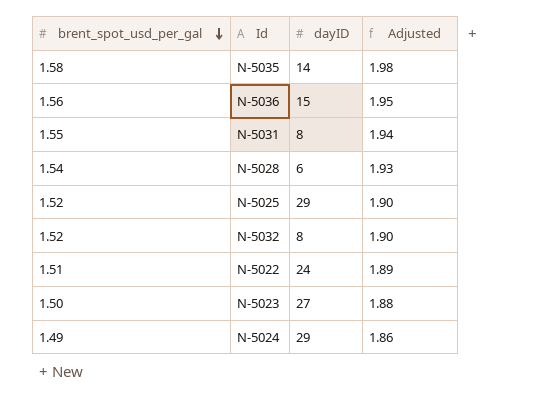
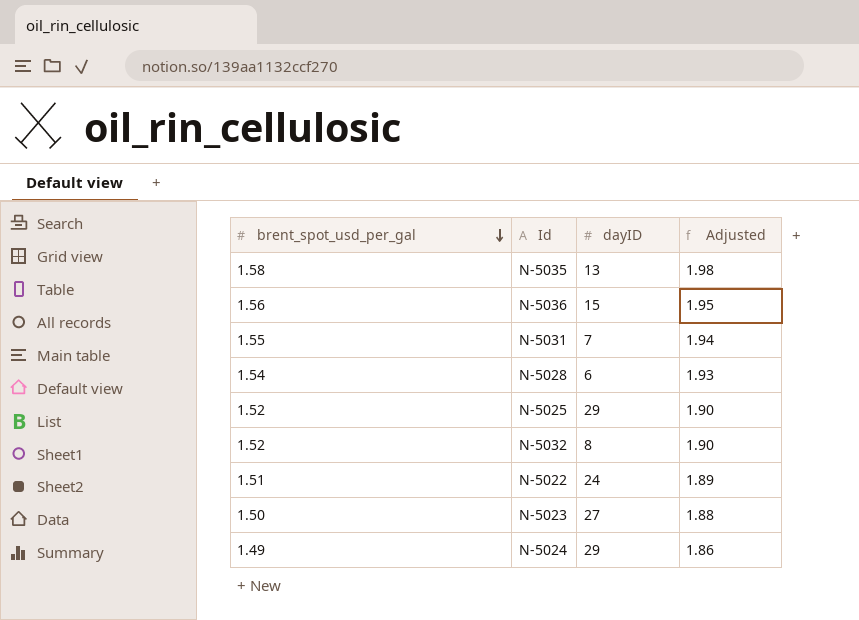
N-5035 | dayID: 14 -> 13
N-5031 | dayID: 8 -> 7

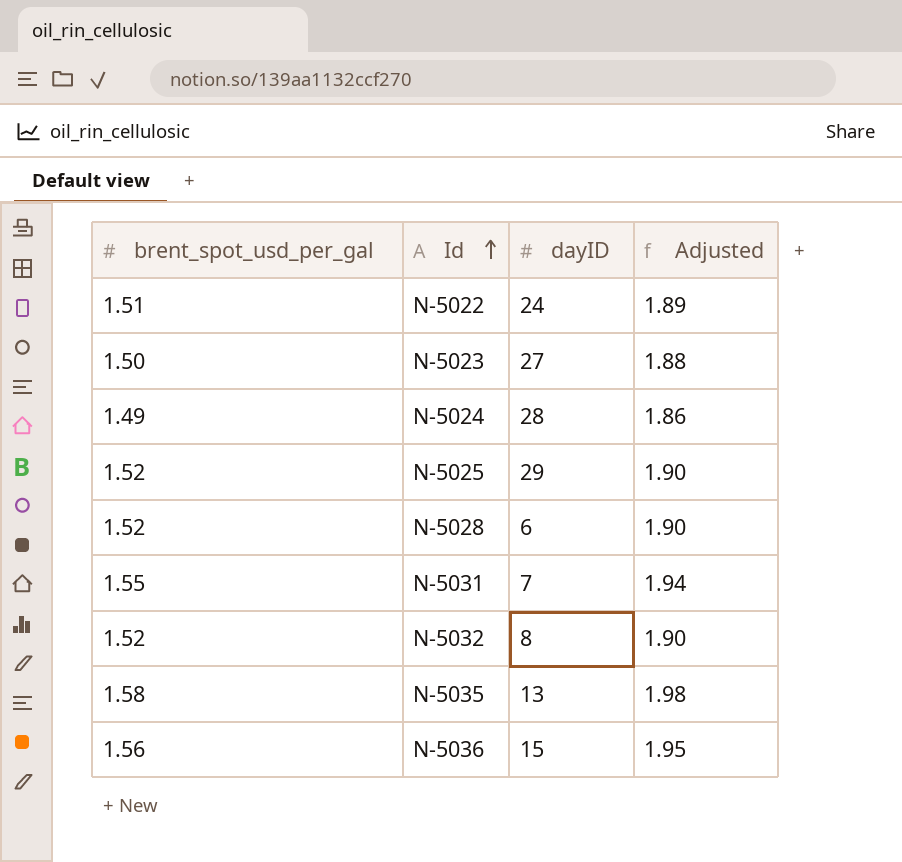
row order: brent_spot_usd_per_gal descending -> Id ascending
N-5024 | dayID: 29 -> 28
N-5028 | brent_spot_usd_per_gal: 1.54 -> 1.52
N-5028 | Adjusted: 1.93 -> 1.90

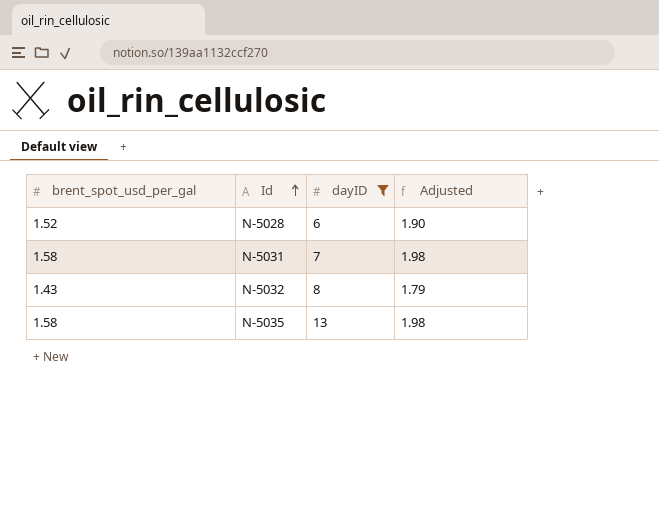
filter: none -> dayID <= 13
N-5031 | brent_spot_usd_per_gal: 1.55 -> 1.58
N-5031 | Adjusted: 1.94 -> 1.98
N-5032 | brent_spot_usd_per_gal: 1.52 -> 1.43
N-5032 | Adjusted: 1.90 -> 1.79

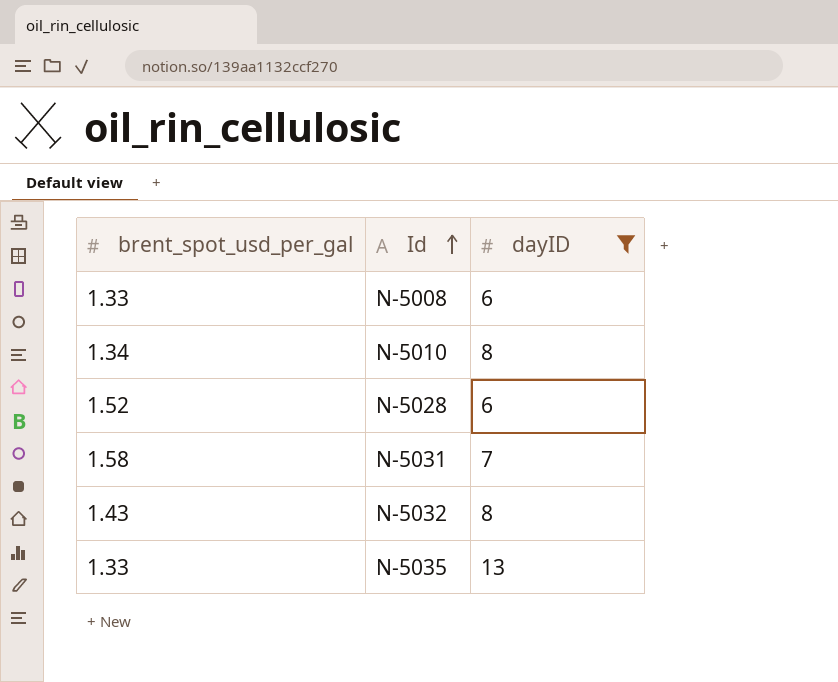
column Adjusted | formula: [brent_spot_usd_per_gal] * 1.25 -> none
row N-5008: none -> 1.33 | 6
row N-5010: none -> 1.34 | 8
N-5035 | brent_spot_usd_per_gal: 1.58 -> 1.33

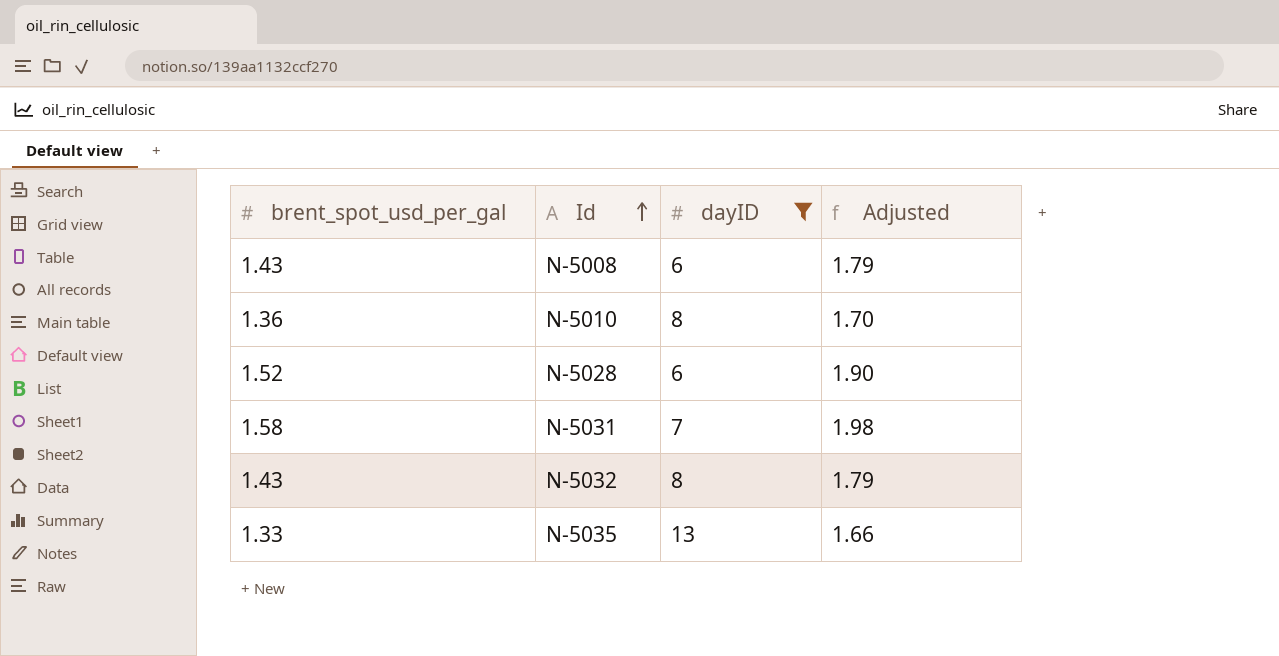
column Adjusted | formula: none -> [brent_spot_usd_per_gal] * 1.25
N-5008 | brent_spot_usd_per_gal: 1.33 -> 1.43
N-5010 | brent_spot_usd_per_gal: 1.34 -> 1.36

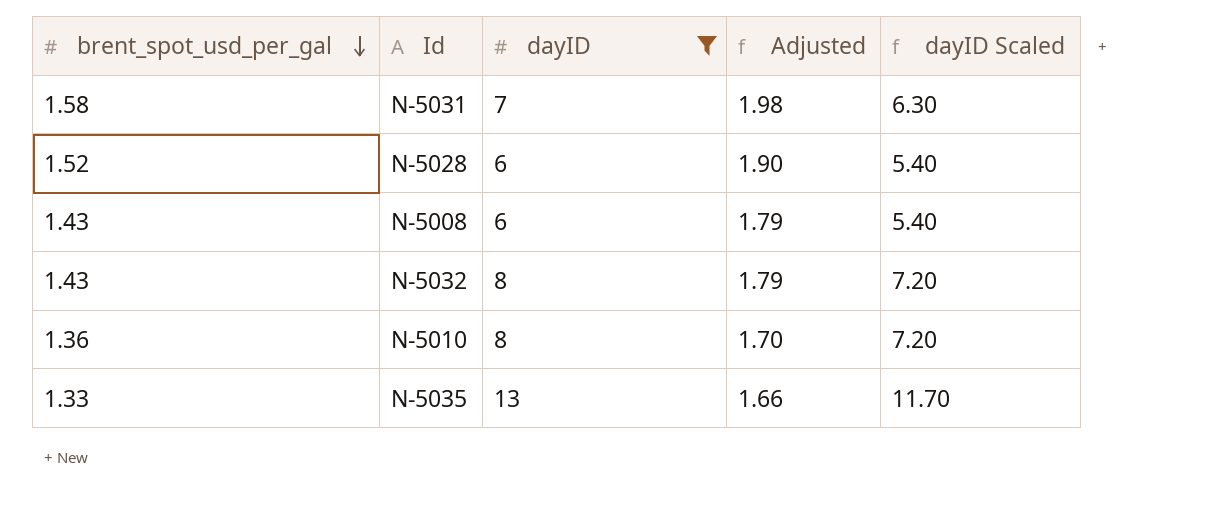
row order: Id ascending -> brent_spot_usd_per_gal descending
column dayID Scaled | formula: none -> [dayID] * 0.9

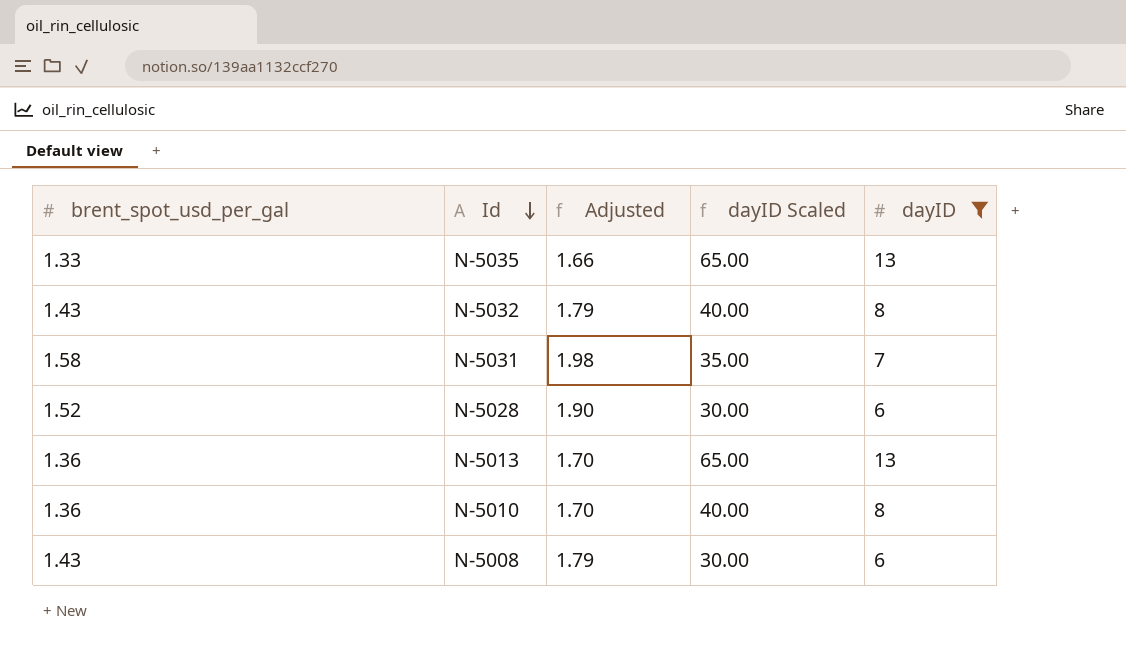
row order: brent_spot_usd_per_gal descending -> Id descending
column dayID Scaled | formula: [dayID] * 0.9 -> [dayID] * 5
column dayID | position: 3 -> 5
row N-5013: none -> 1.36 | 1.70 | 65.00 | 13

